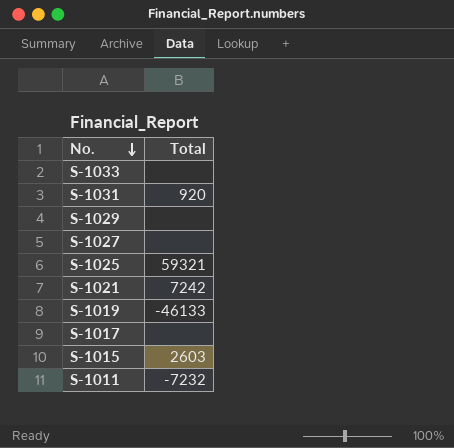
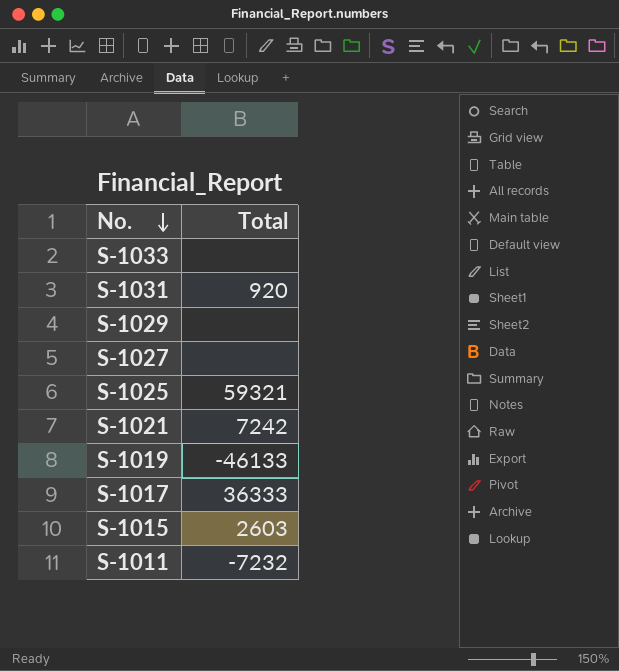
S-1017 | Total: none -> 36333

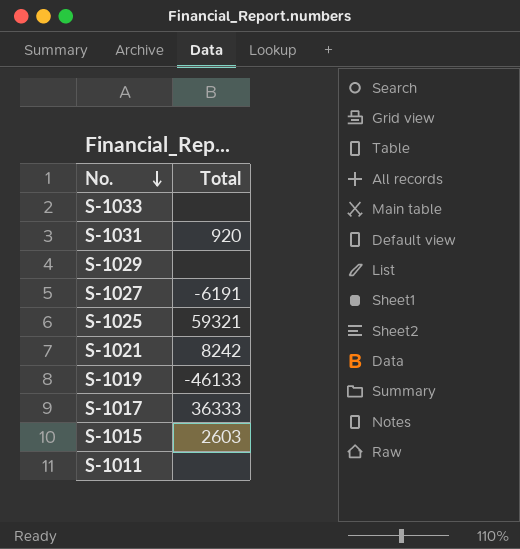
S-1027 | Total: none -> -6191
S-1021 | Total: 7242 -> 8242
S-1011 | Total: -7232 -> none

